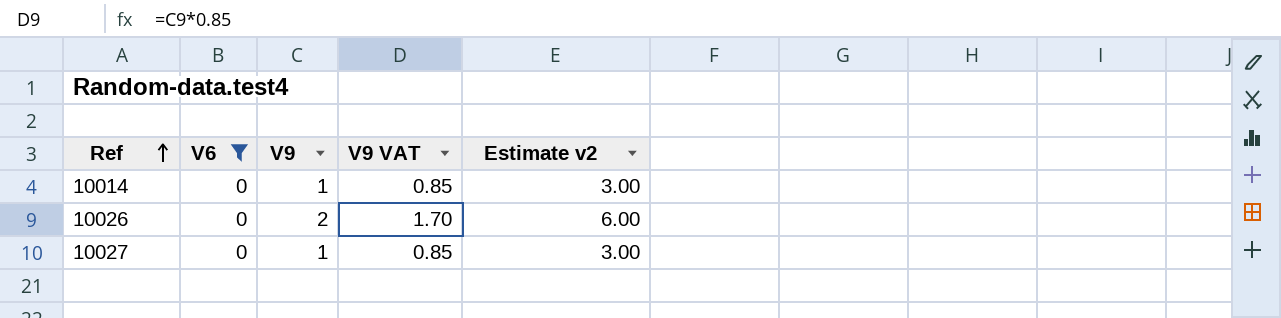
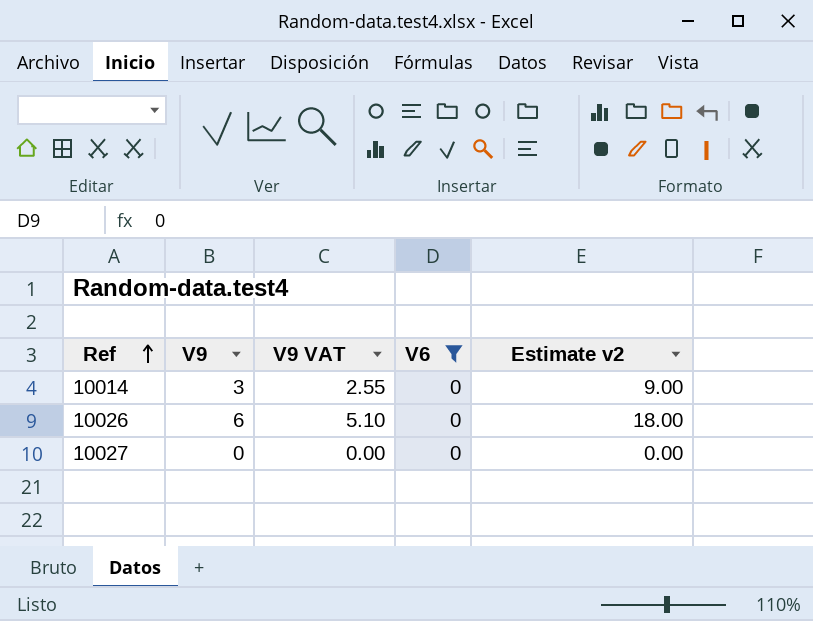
column V6 | position: 2 -> 4
10014 | V9: 1 -> 3
10014 | V9 VAT: 0.85 -> 2.55
10014 | Estimate v2: 3.00 -> 9.00
10026 | V9: 2 -> 6
10026 | V9 VAT: 1.70 -> 5.10
10026 | Estimate v2: 6.00 -> 18.00
10027 | V9: 1 -> 0
10027 | V9 VAT: 0.85 -> 0.00
10027 | Estimate v2: 3.00 -> 0.00

